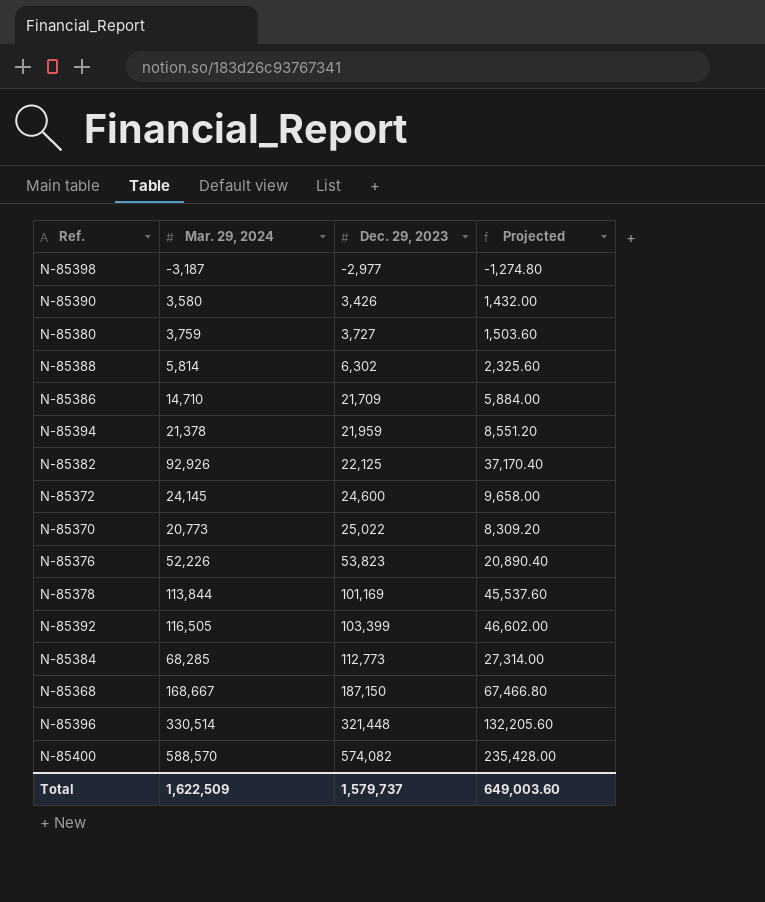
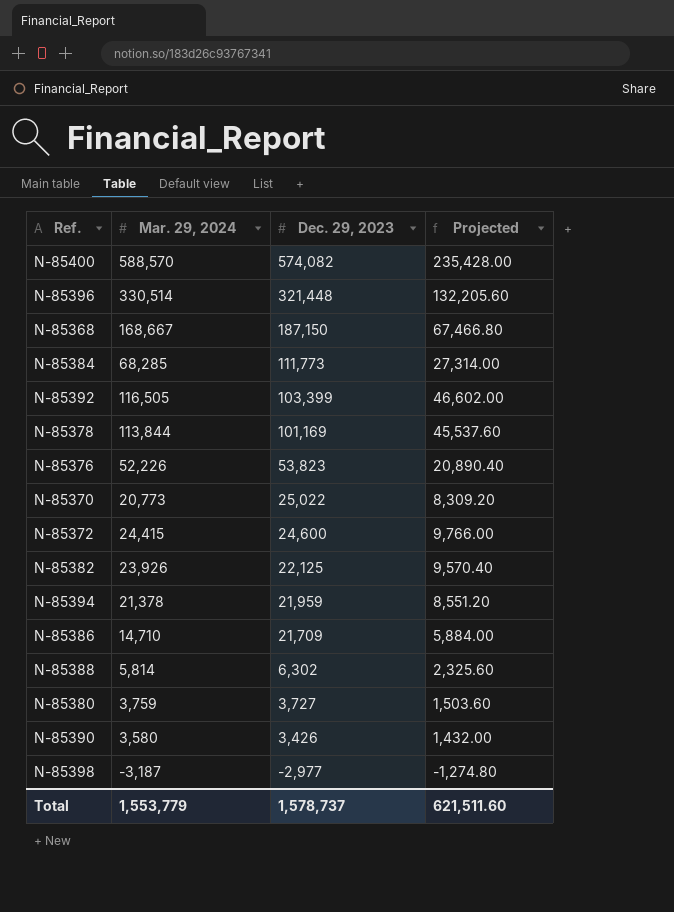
row order: Dec. 29, 2023 ascending -> Dec. 29, 2023 descending
N-85384 | Dec. 29, 2023: 112,773 -> 111,773
N-85372 | Mar. 29, 2024: 24,145 -> 24,415
N-85372 | Projected: 9,658.00 -> 9,766.00
N-85382 | Mar. 29, 2024: 92,926 -> 23,926
N-85382 | Projected: 37,170.40 -> 9,570.40
Total | Mar. 29, 2024: 1,622,509 -> 1,553,779
Total | Dec. 29, 2023: 1,579,737 -> 1,578,737
Total | Projected: 649,003.60 -> 621,511.60

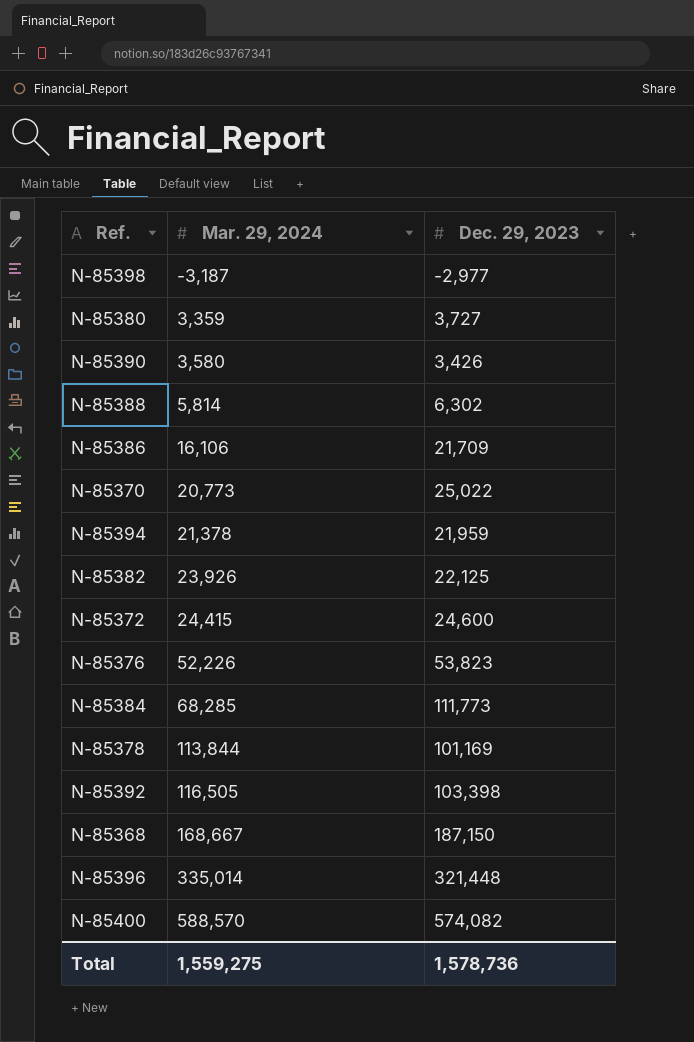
row order: Dec. 29, 2023 descending -> Mar. 29, 2024 ascending
column Projected | formula: [Mar. 29, 2024] * 0.4 -> none
N-85380 | Mar. 29, 2024: 3,759 -> 3,359
N-85386 | Mar. 29, 2024: 14,710 -> 16,106
N-85392 | Dec. 29, 2023: 103,399 -> 103,398
N-85396 | Mar. 29, 2024: 330,514 -> 335,014
Total | Mar. 29, 2024: 1,553,779 -> 1,559,275
Total | Dec. 29, 2023: 1,578,737 -> 1,578,736

